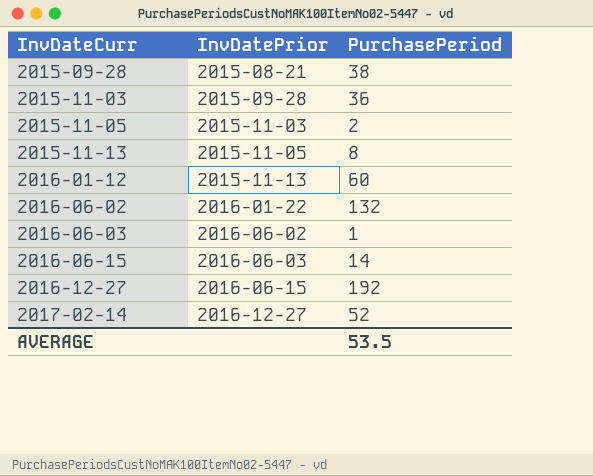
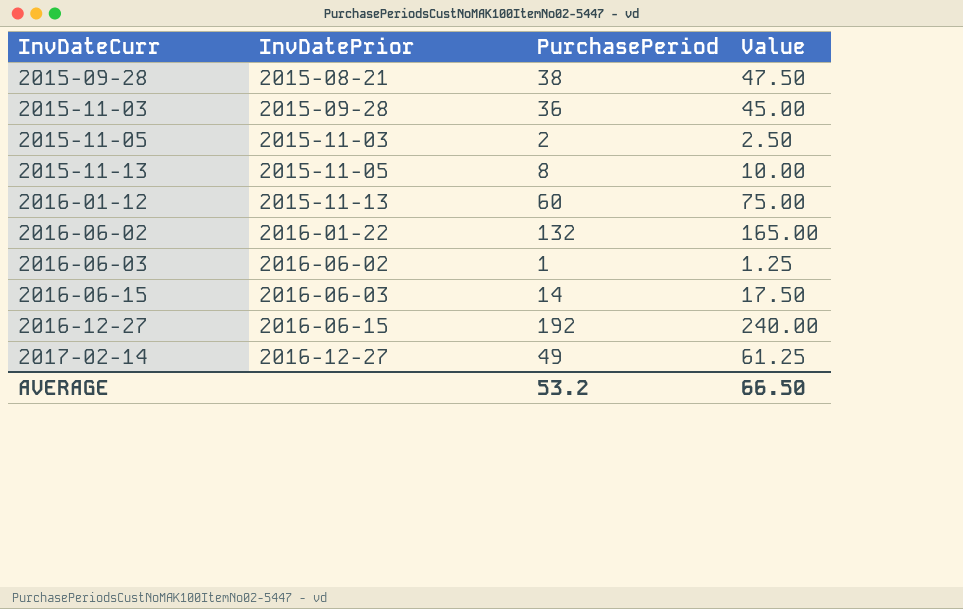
column Value | formula: none -> [PurchasePeriod] * 1.25
2017-02-14 | PurchasePeriod: 52 -> 49
AVERAGE | PurchasePeriod: 53.5 -> 53.2

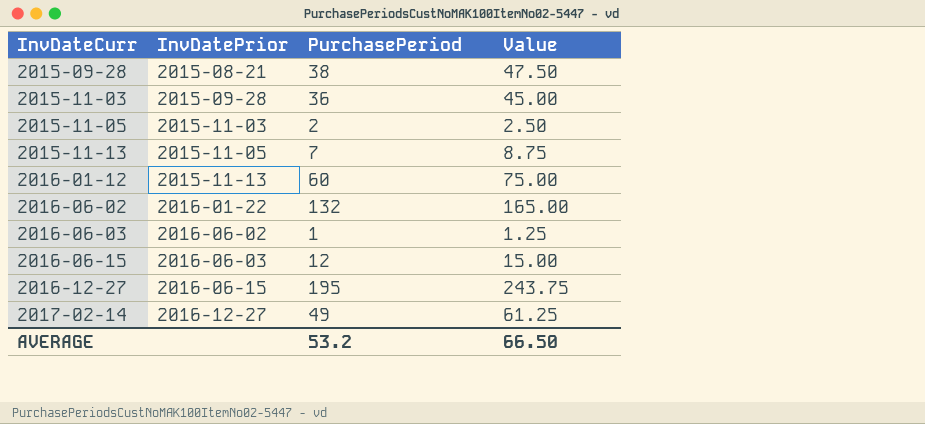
2015-11-13 | PurchasePeriod: 8 -> 7
2015-11-13 | Value: 10.00 -> 8.75
2016-06-15 | PurchasePeriod: 14 -> 12
2016-06-15 | Value: 17.50 -> 15.00
2016-12-27 | PurchasePeriod: 192 -> 195
2016-12-27 | Value: 240.00 -> 243.75

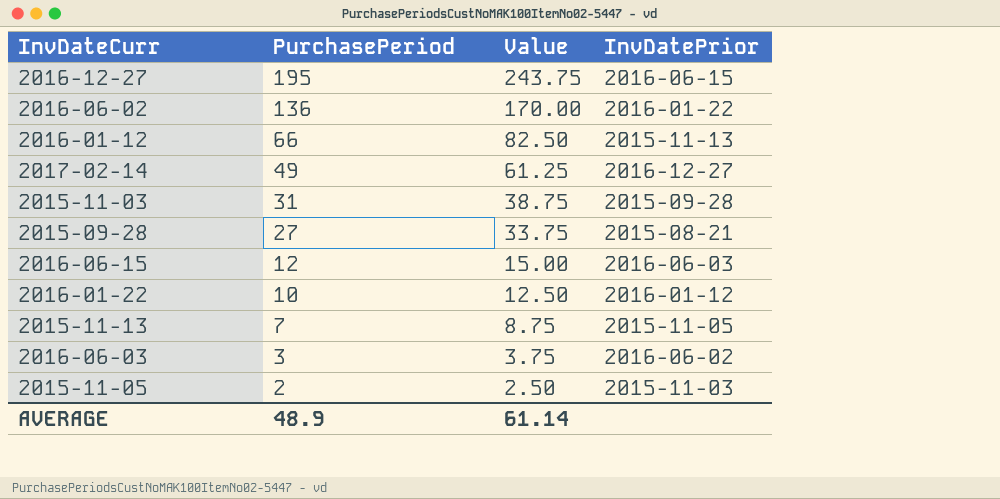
row order: InvDateCurr ascending -> PurchasePeriod descending
column InvDatePrior | position: 2 -> 4
2016-06-02 | PurchasePeriod: 132 -> 136
2016-06-02 | Value: 165.00 -> 170.00
2016-01-12 | PurchasePeriod: 60 -> 66
2016-01-12 | Value: 75.00 -> 82.50
2015-11-03 | PurchasePeriod: 36 -> 31
2015-11-03 | Value: 45.00 -> 38.75
2015-09-28 | PurchasePeriod: 38 -> 27
2015-09-28 | Value: 47.50 -> 33.75
row 2016-01-22: none -> 10 | 12.50 | 2016-01-12
2016-06-03 | PurchasePeriod: 1 -> 3
2016-06-03 | Value: 1.25 -> 3.75
AVERAGE | PurchasePeriod: 53.2 -> 48.9
AVERAGE | Value: 66.50 -> 61.14

